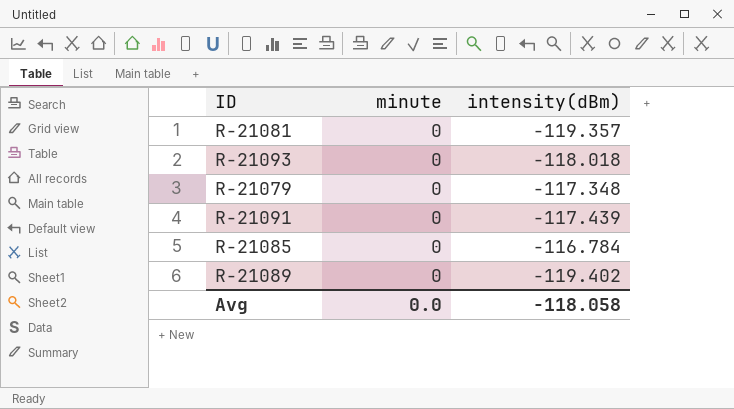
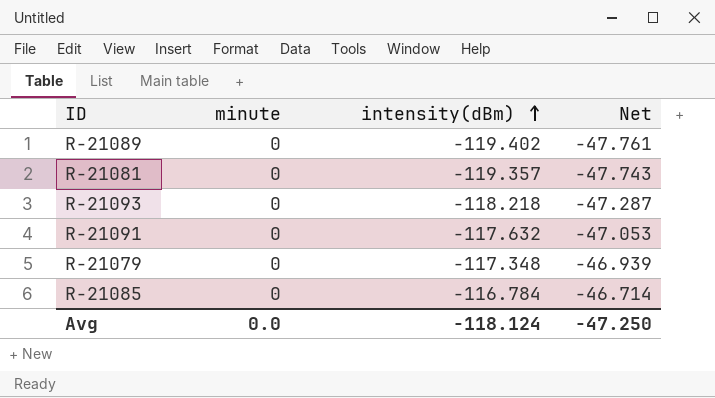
row order: none -> intensity(dBm) ascending
column Net | formula: none -> [intensity(dBm)] * 0.4
R-21093 | intensity(dBm): -118.018 -> -118.218
R-21091 | intensity(dBm): -117.439 -> -117.632
Avg | intensity(dBm): -118.058 -> -118.124

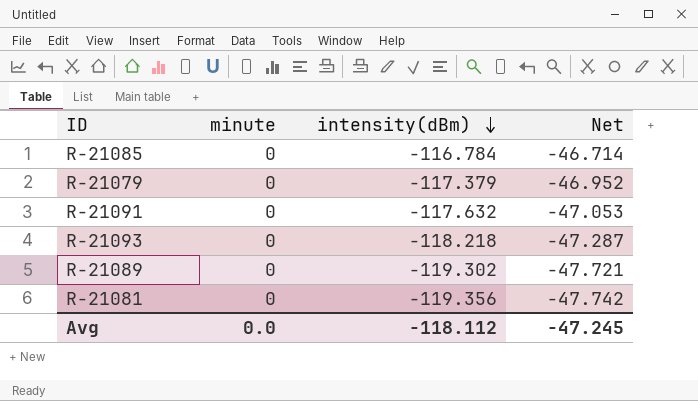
row order: intensity(dBm) ascending -> intensity(dBm) descending
R-21079 | intensity(dBm): -117.348 -> -117.379
R-21079 | Net: -46.939 -> -46.952
R-21089 | intensity(dBm): -119.402 -> -119.302
R-21089 | Net: -47.761 -> -47.721
R-21081 | intensity(dBm): -119.357 -> -119.356
R-21081 | Net: -47.743 -> -47.742
Avg | intensity(dBm): -118.124 -> -118.112
Avg | Net: -47.250 -> -47.245

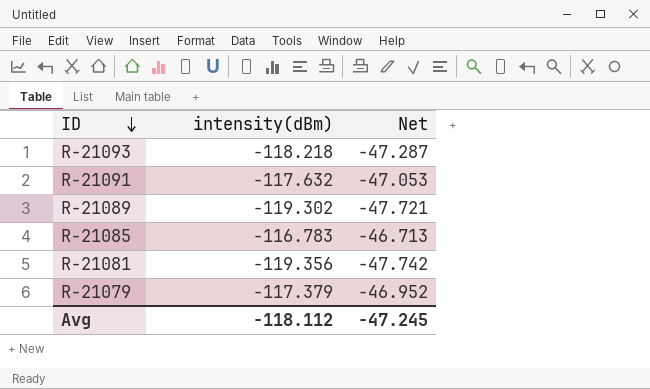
row order: intensity(dBm) descending -> ID descending
column minute | position: 2 -> none
R-21085 | intensity(dBm): -116.784 -> -116.783
R-21085 | Net: -46.714 -> -46.713

